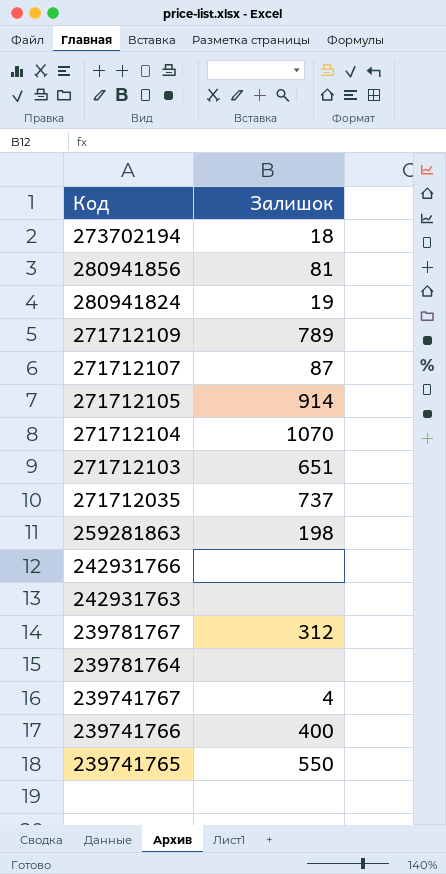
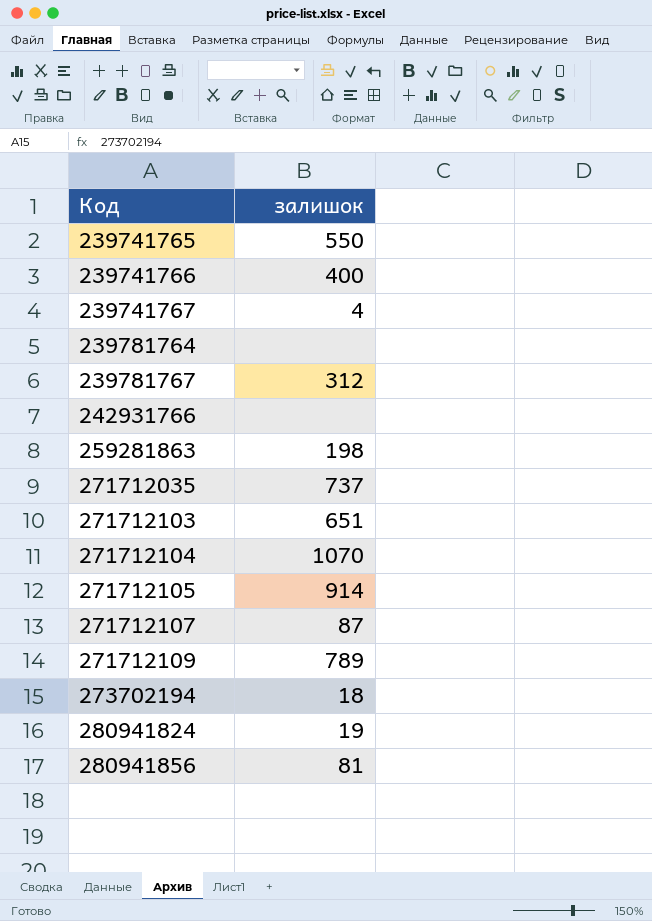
row order: none -> Код ascending
column name: Залишок -> залишок
row 242931763: none -> none

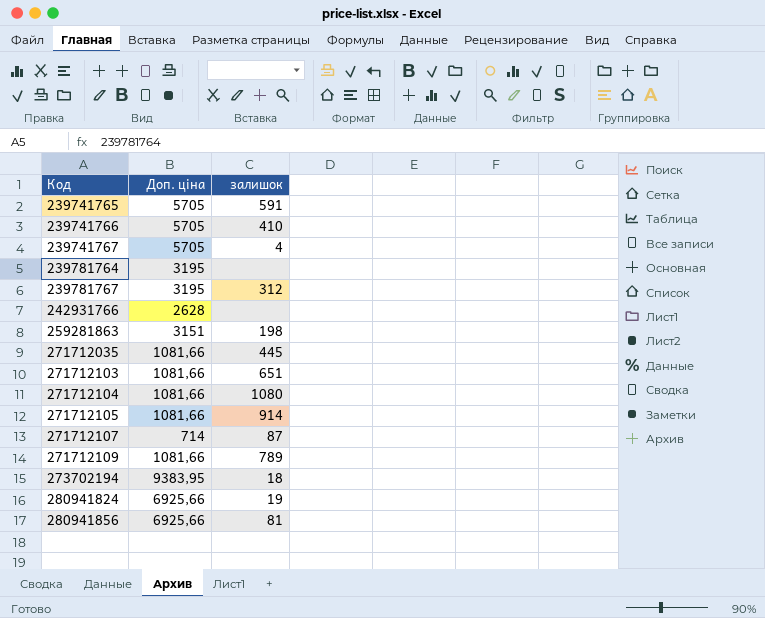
column Доп. ціна | position: none -> 2
239741765 | залишок: 550 -> 591
239741766 | залишок: 400 -> 410
271712035 | залишок: 737 -> 445
271712104 | залишок: 1070 -> 1080

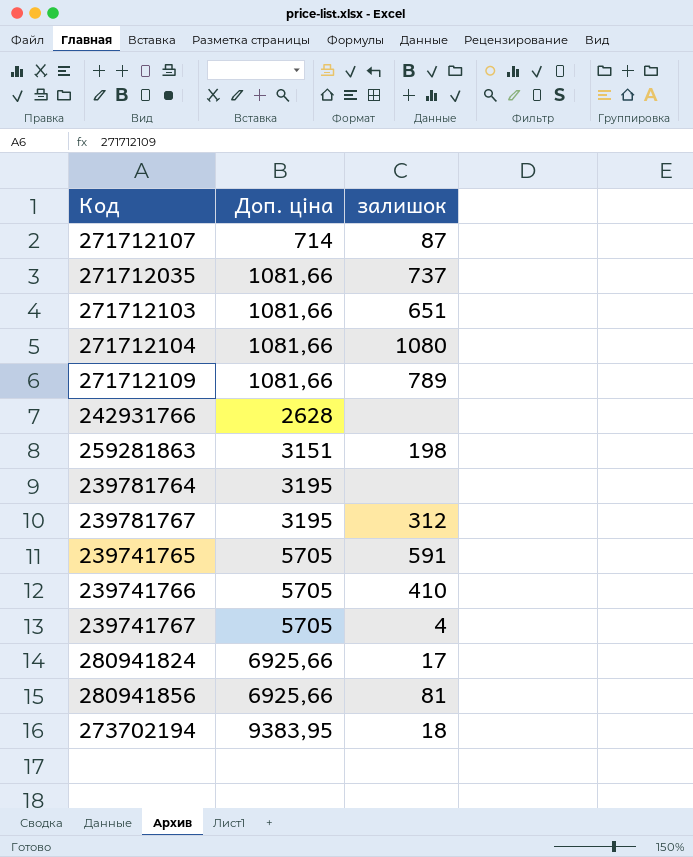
row order: Код ascending -> Доп. ціна ascending
row 271712105: 1081,66 | 914 -> none
271712035 | залишок: 445 -> 737
280941824 | залишок: 19 -> 17

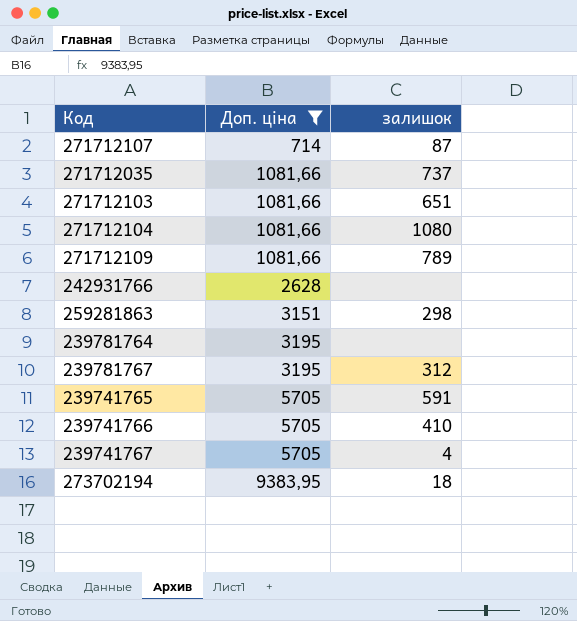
filter: none -> Доп. ціна != 6925,66
259281863 | залишок: 198 -> 298

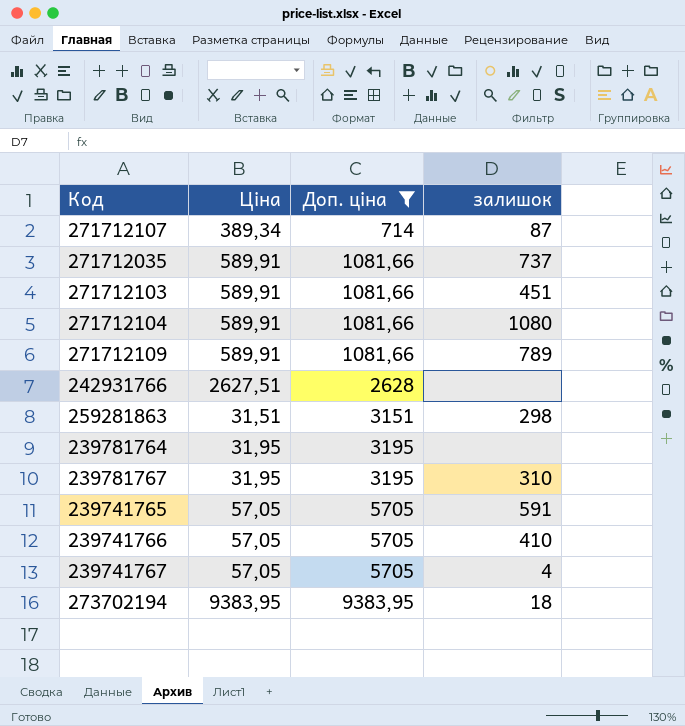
column Ціна | position: none -> 2
271712103 | залишок: 651 -> 451
239781767 | залишок: 312 -> 310

